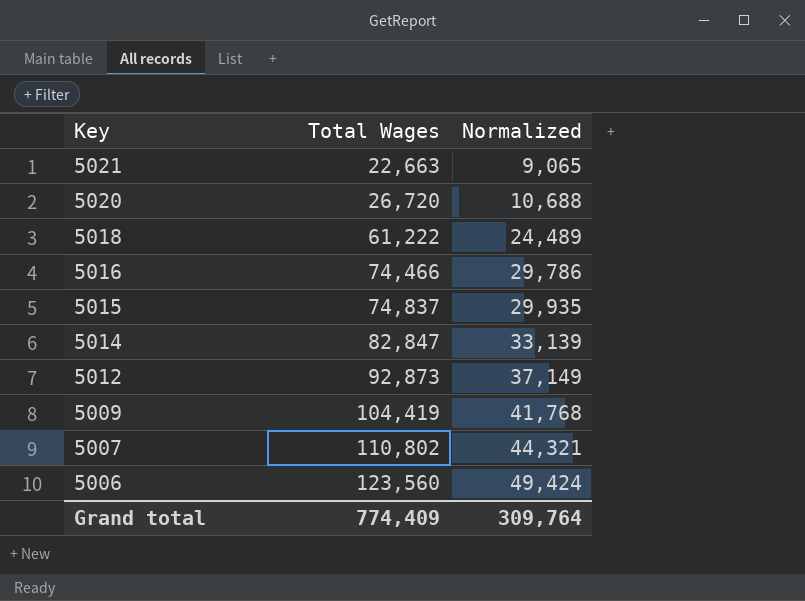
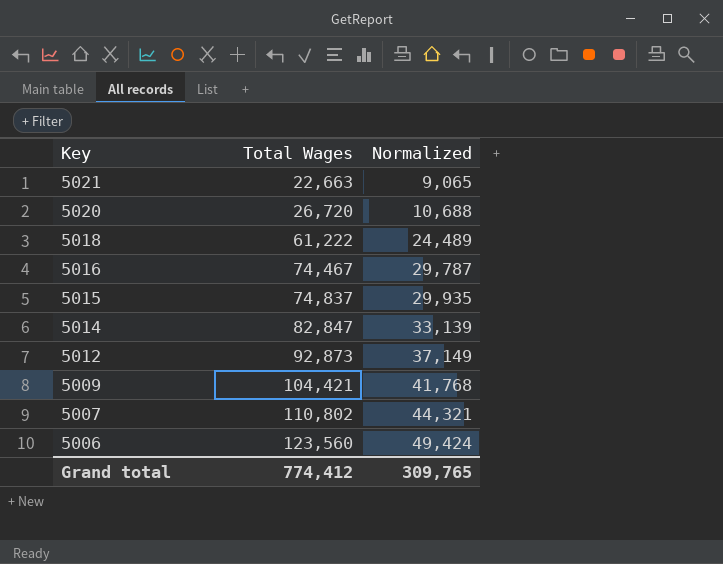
5016 | Total Wages: 74,466 -> 74,467
5016 | Normalized: 29,786 -> 29,787
5009 | Total Wages: 104,419 -> 104,421
Grand total | Total Wages: 774,409 -> 774,412
Grand total | Normalized: 309,764 -> 309,765

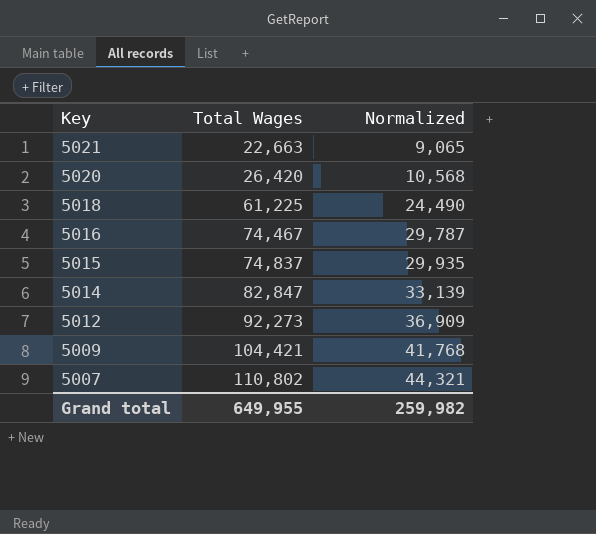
row 5006: 123,560 | 49,424 -> none
5020 | Total Wages: 26,720 -> 26,420
5020 | Normalized: 10,688 -> 10,568
5018 | Total Wages: 61,222 -> 61,225
5018 | Normalized: 24,489 -> 24,490
5012 | Total Wages: 92,873 -> 92,273
5012 | Normalized: 37,149 -> 36,909
Grand total | Total Wages: 774,412 -> 649,955
Grand total | Normalized: 309,765 -> 259,982

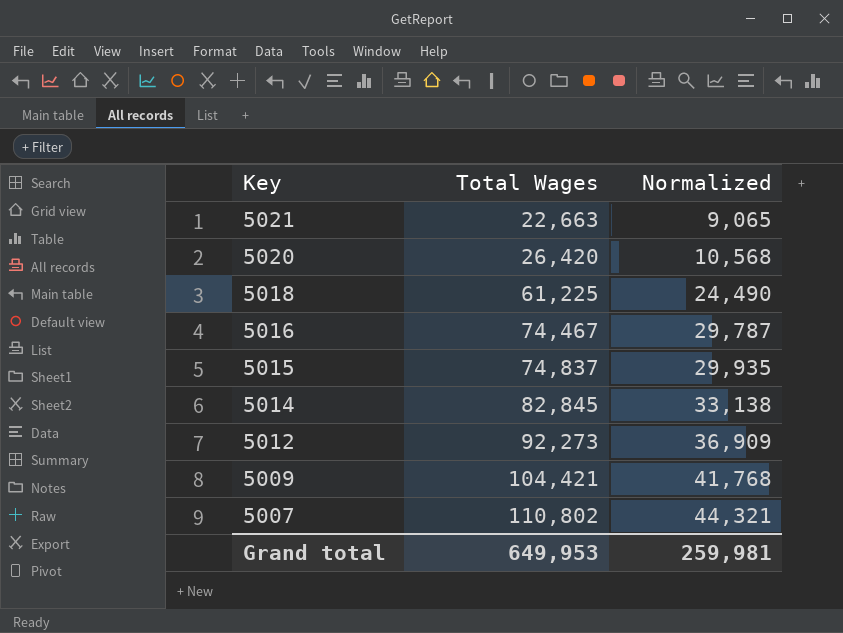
5014 | Total Wages: 82,847 -> 82,845
5014 | Normalized: 33,139 -> 33,138
Grand total | Total Wages: 649,955 -> 649,953
Grand total | Normalized: 259,982 -> 259,981

